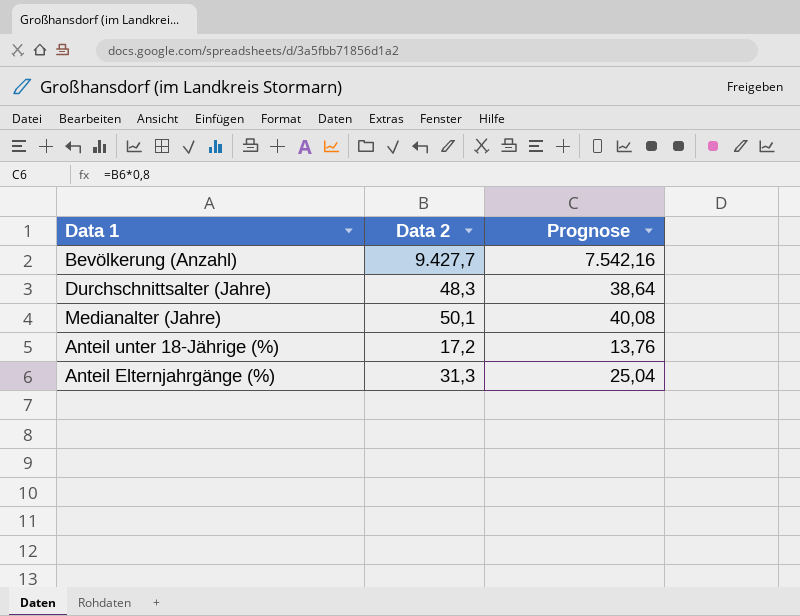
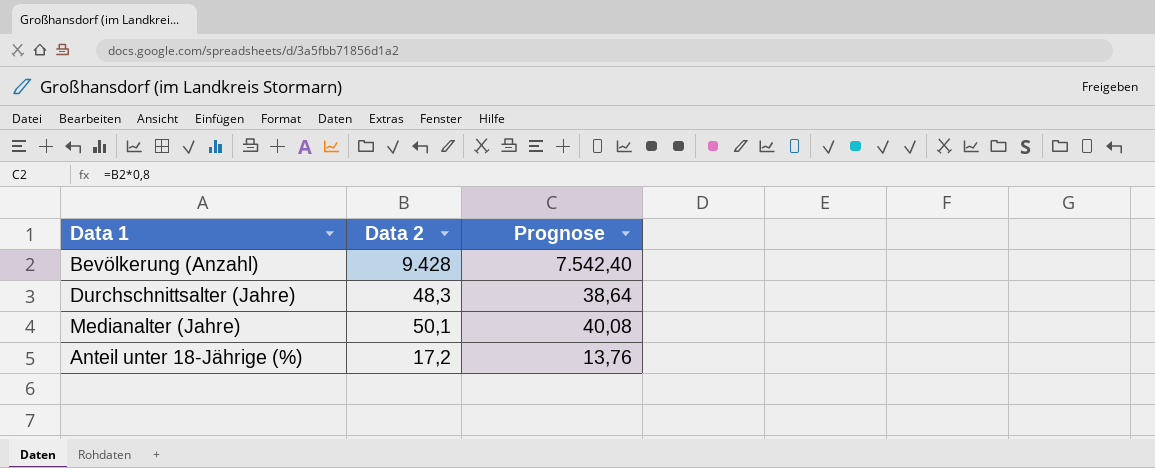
row Anteil Elternjahrgänge (%): 31,3 | 25,04 -> none
Bevölkerung (Anzahl) | Data 2: 9.427,7 -> 9.428
Bevölkerung (Anzahl) | Prognose: 7.542,16 -> 7.542,40

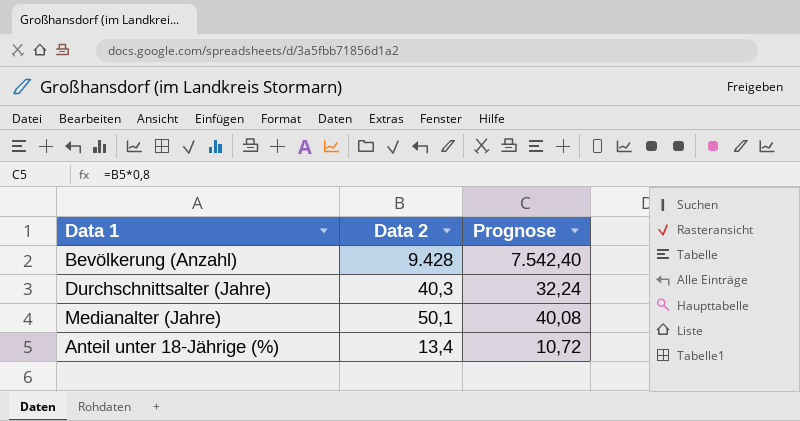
Durchschnittsalter (Jahre) | Data 2: 48,3 -> 40,3
Durchschnittsalter (Jahre) | Prognose: 38,64 -> 32,24
Anteil unter 18-Jährige (%) | Data 2: 17,2 -> 13,4
Anteil unter 18-Jährige (%) | Prognose: 13,76 -> 10,72

